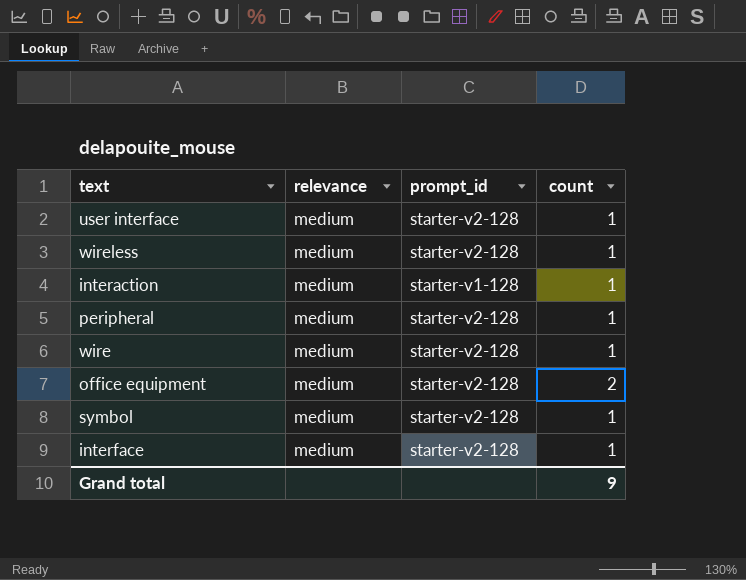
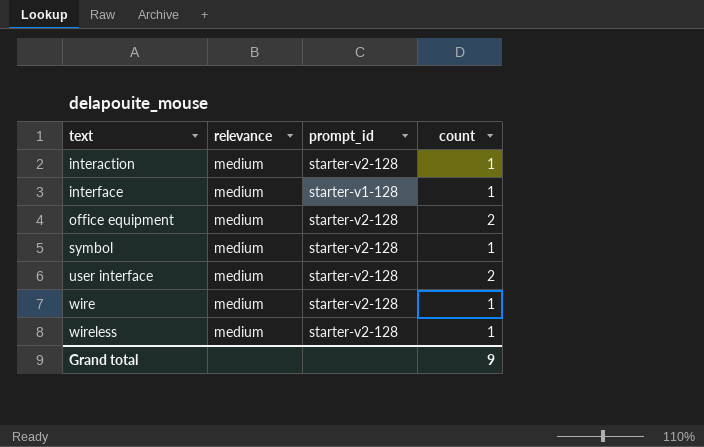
row order: none -> text ascending
row peripheral: medium | starter-v2-128 | 1 -> none
interaction | prompt_id: starter-v1-128 -> starter-v2-128
interface | prompt_id: starter-v2-128 -> starter-v1-128
user interface | count: 1 -> 2

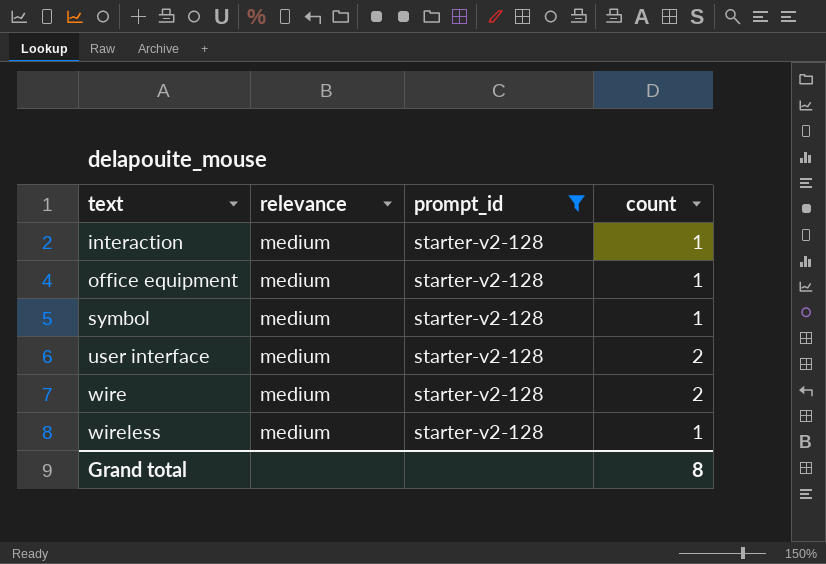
filter: none -> prompt_id = starter-v2-128
office equipment | count: 2 -> 1
wire | count: 1 -> 2
Grand total | count: 9 -> 8

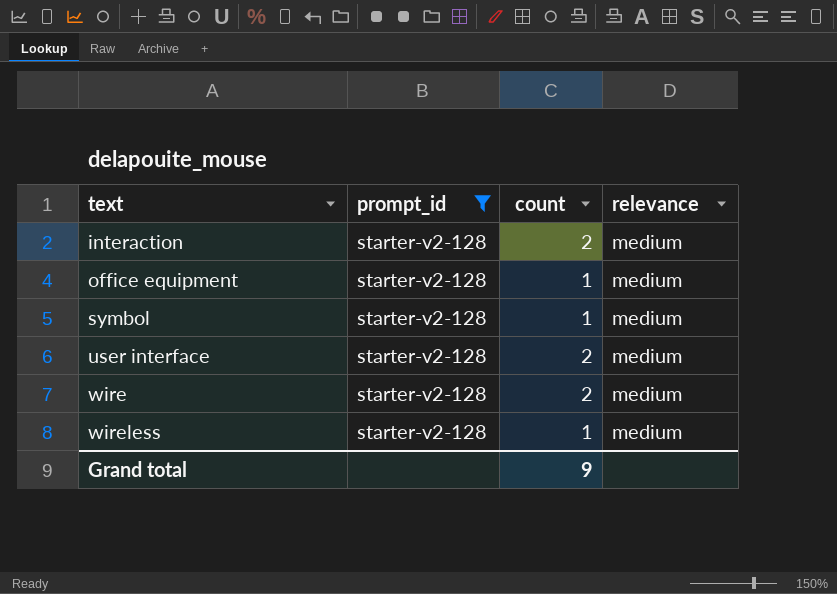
column relevance | position: 2 -> 4
interaction | count: 1 -> 2
Grand total | count: 8 -> 9

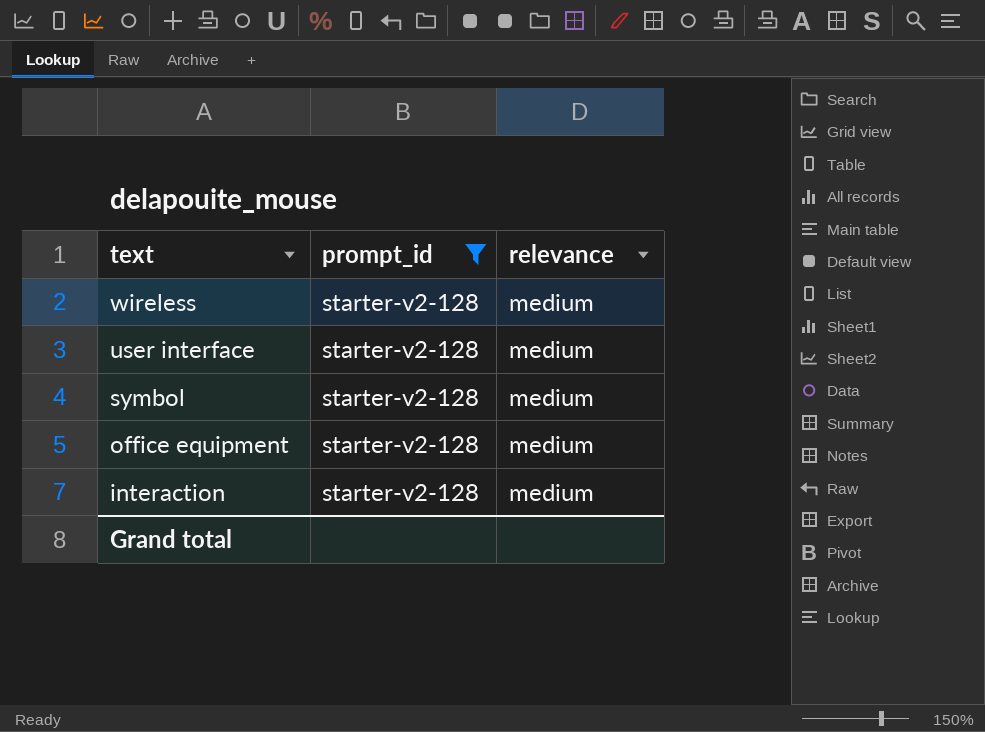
row order: text ascending -> text descending
column count | position: 3 -> none
row wire: starter-v2-128 | 2 | medium -> none

